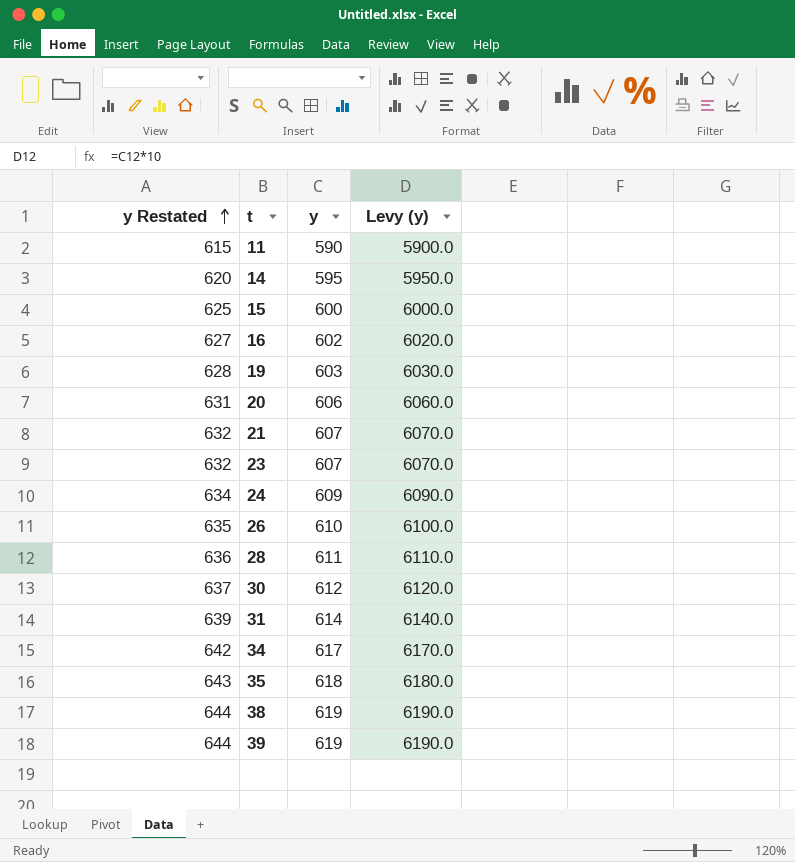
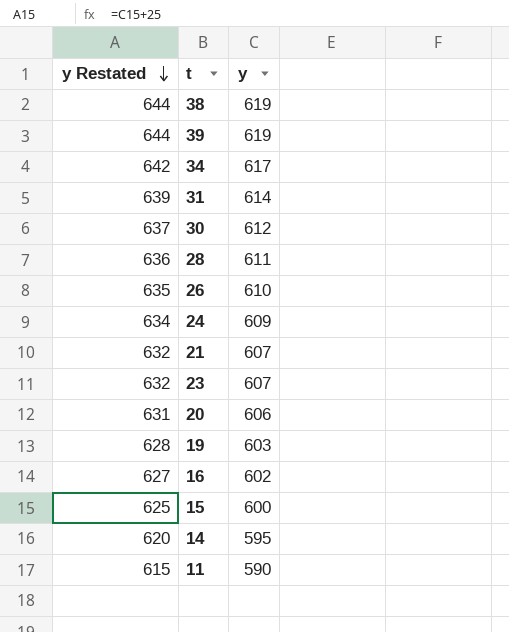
row order: y Restated ascending -> y Restated descending
column Levy (y) | formula: [y] * 10 -> none
row 35: 643 | 618 | 6180.0 -> none

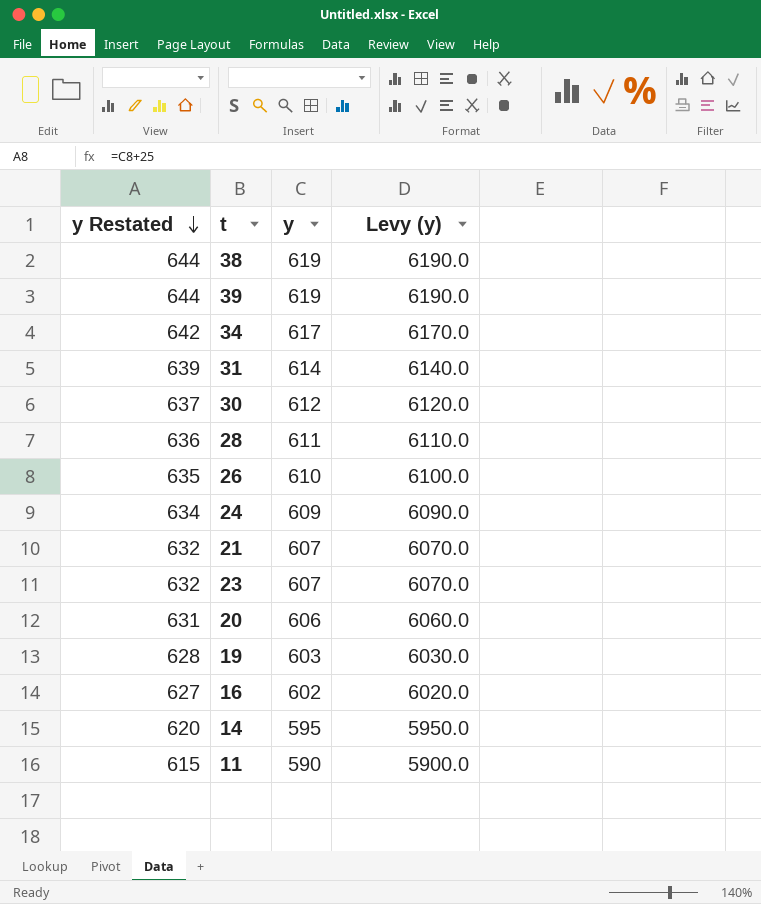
column Levy (y) | formula: none -> [y] * 10
row 15: 625 | 600 -> none

